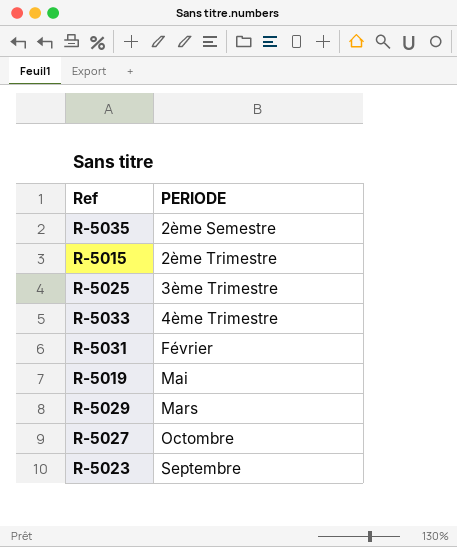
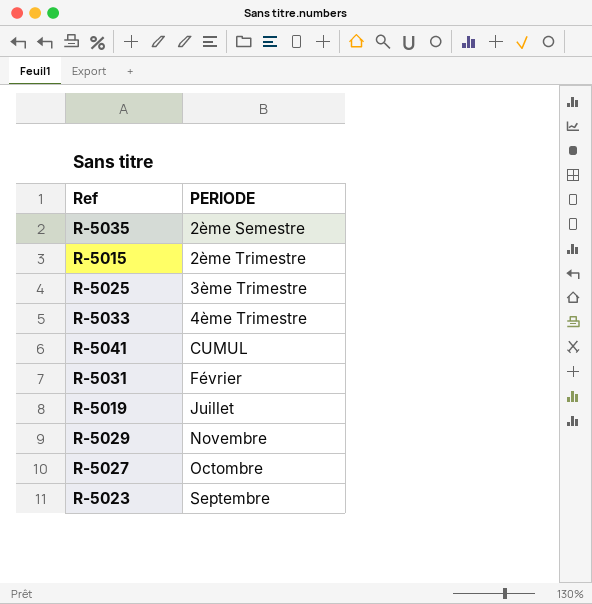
row R-5041: none -> CUMUL
R-5019 | PERIODE: Mai -> Juillet
R-5029 | PERIODE: Mars -> Novembre

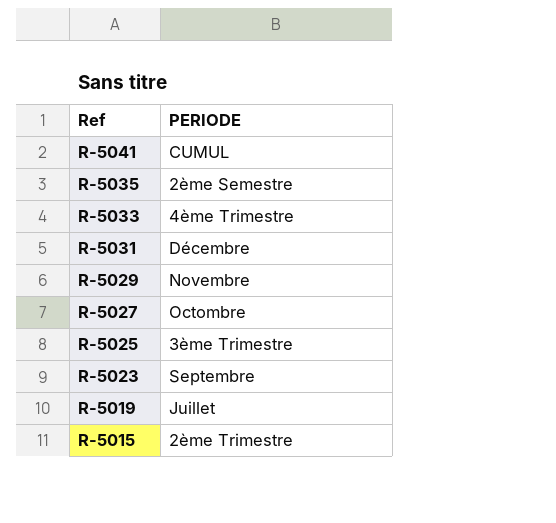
row order: PERIODE ascending -> Ref descending
R-5031 | PERIODE: Février -> Décembre

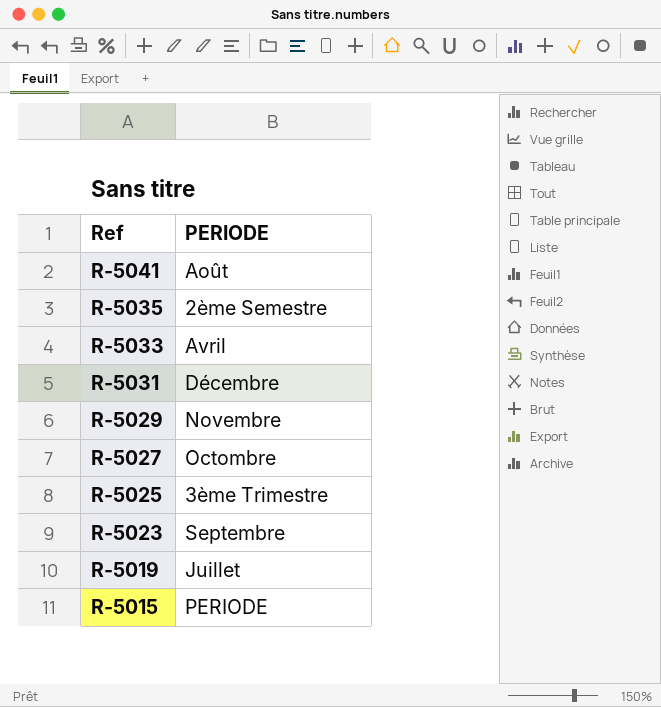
R-5041 | PERIODE: CUMUL -> Août
R-5033 | PERIODE: 4ème Trimestre -> Avril
R-5015 | PERIODE: 2ème Trimestre -> PERIODE

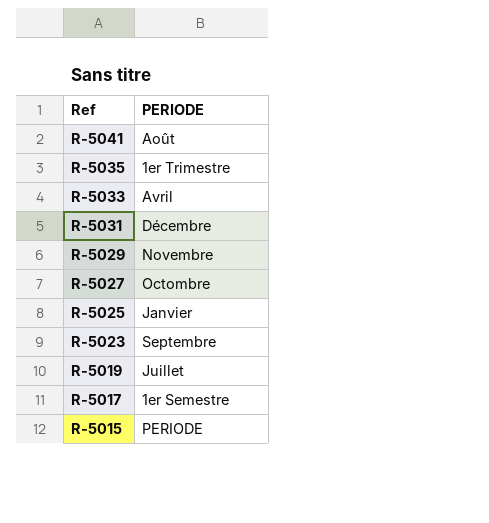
R-5035 | PERIODE: 2ème Semestre -> 1er Trimestre
R-5025 | PERIODE: 3ème Trimestre -> Janvier
row R-5017: none -> 1er Semestre

